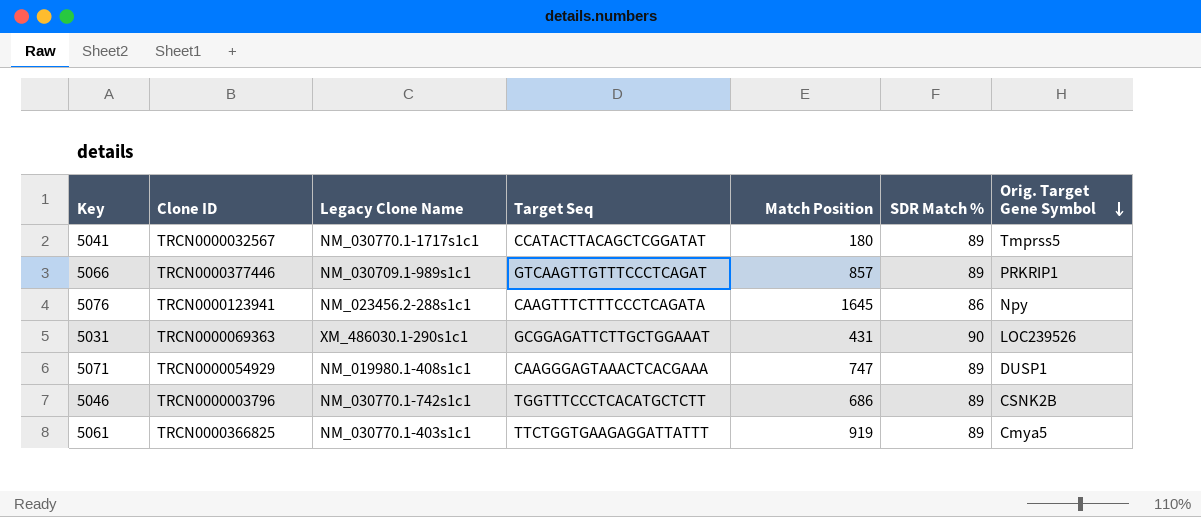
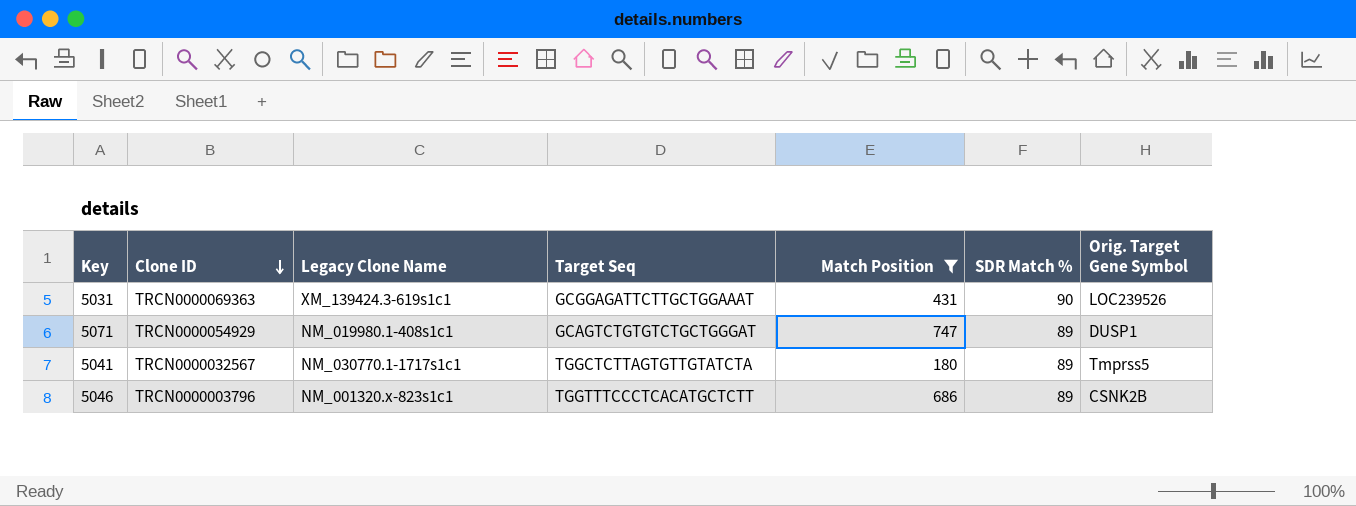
filter: none -> Match Position <= 747
row order: Orig. Target Gene Symbol descending -> Clone ID descending
5031 | Legacy Clone Name: XM_486030.1-290s1c1 -> XM_139424.3-619s1c1
5071 | Target Seq: CAAGGGAGTAAACTCACGAAA -> GCAGTCTGTGTCTGCTGGGAT
5041 | Target Seq: CCATACTTACAGCTCGGATAT -> TGGCTCTTAGTGTTGTATCTA
5046 | Legacy Clone Name: NM_030770.1-742s1c1 -> NM_001320.x-823s1c1

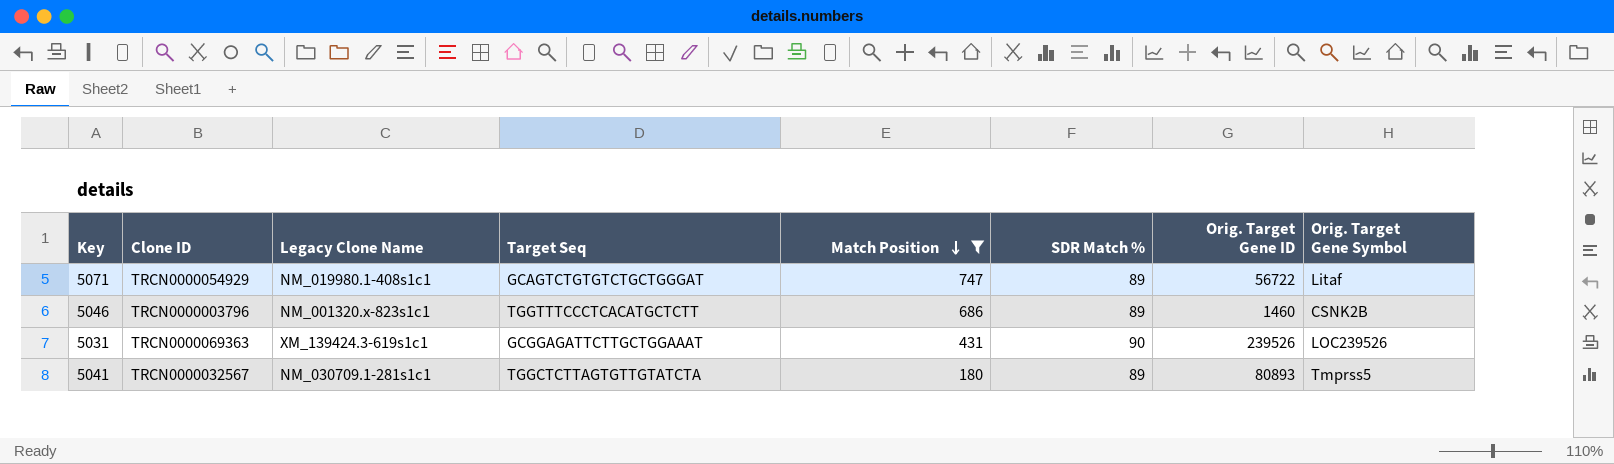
row order: Clone ID descending -> Match Position descending
column Orig. Target Gene ID | position: none -> 7
5071 | Orig. Target Gene Symbol: DUSP1 -> Litaf
5041 | Legacy Clone Name: NM_030770.1-1717s1c1 -> NM_030709.1-281s1c1

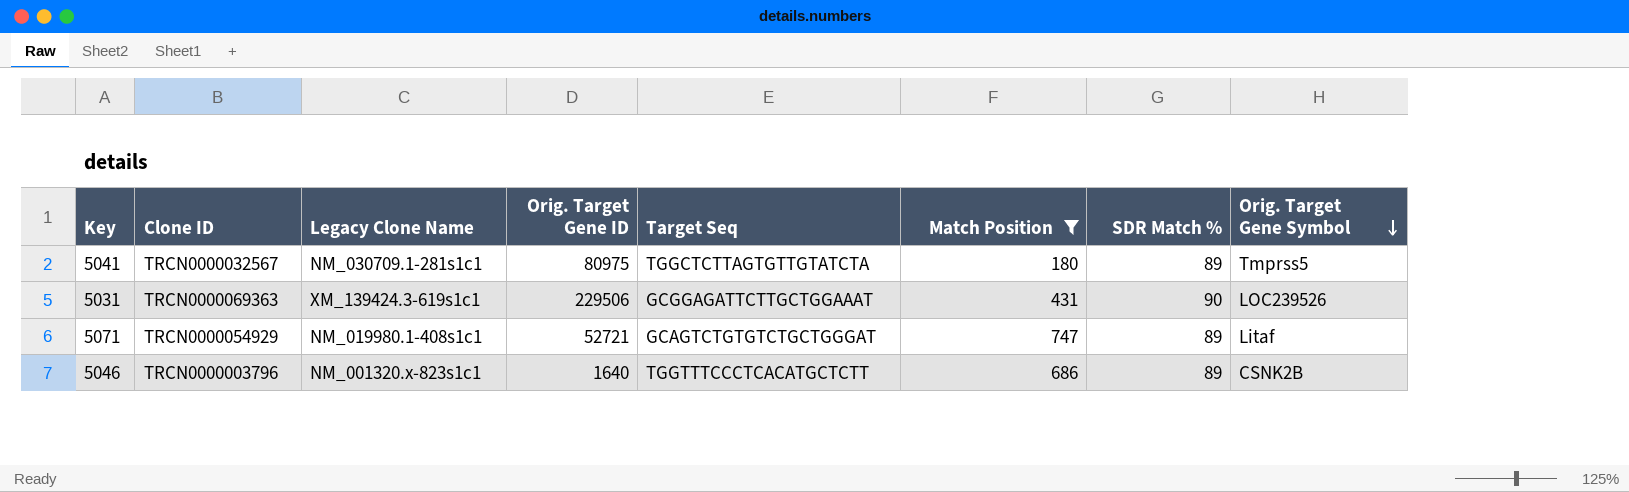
row order: Match Position descending -> Orig. Target Gene Symbol descending
column Orig. Target Gene ID | position: 7 -> 4
5041 | Orig. Target Gene ID: 80893 -> 80975
5031 | Orig. Target Gene ID: 239526 -> 229506
5071 | Orig. Target Gene ID: 56722 -> 52721
5046 | Orig. Target Gene ID: 1460 -> 1640

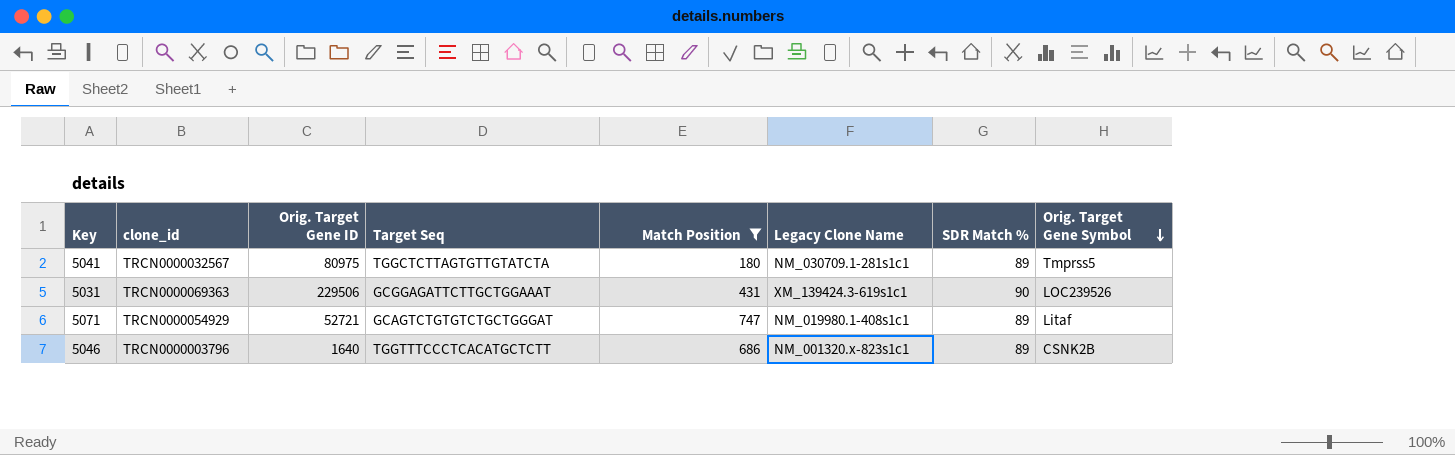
column name: Clone ID -> clone_id
column Legacy Clone Name | position: 3 -> 6

